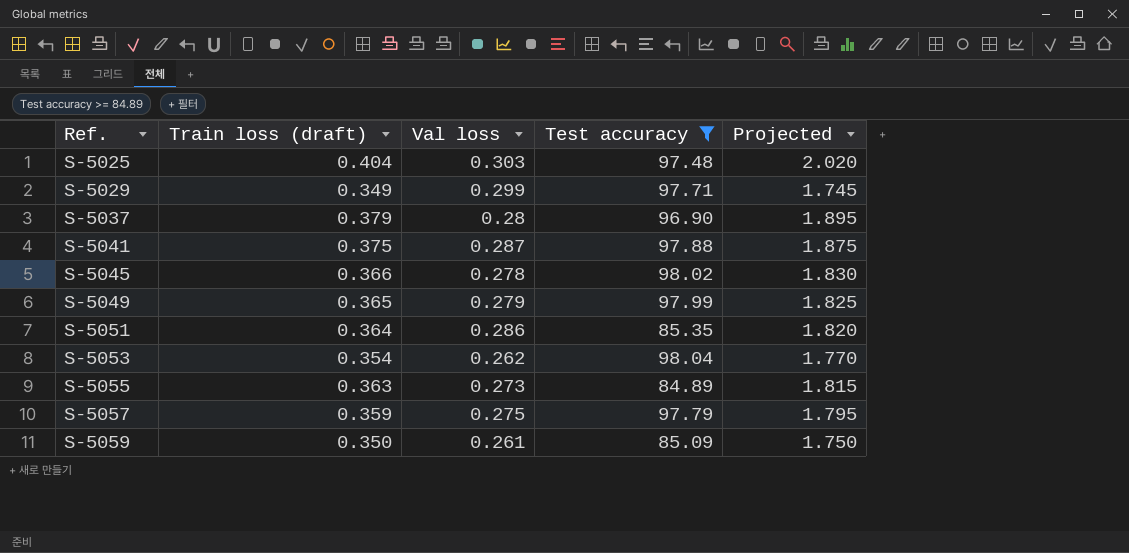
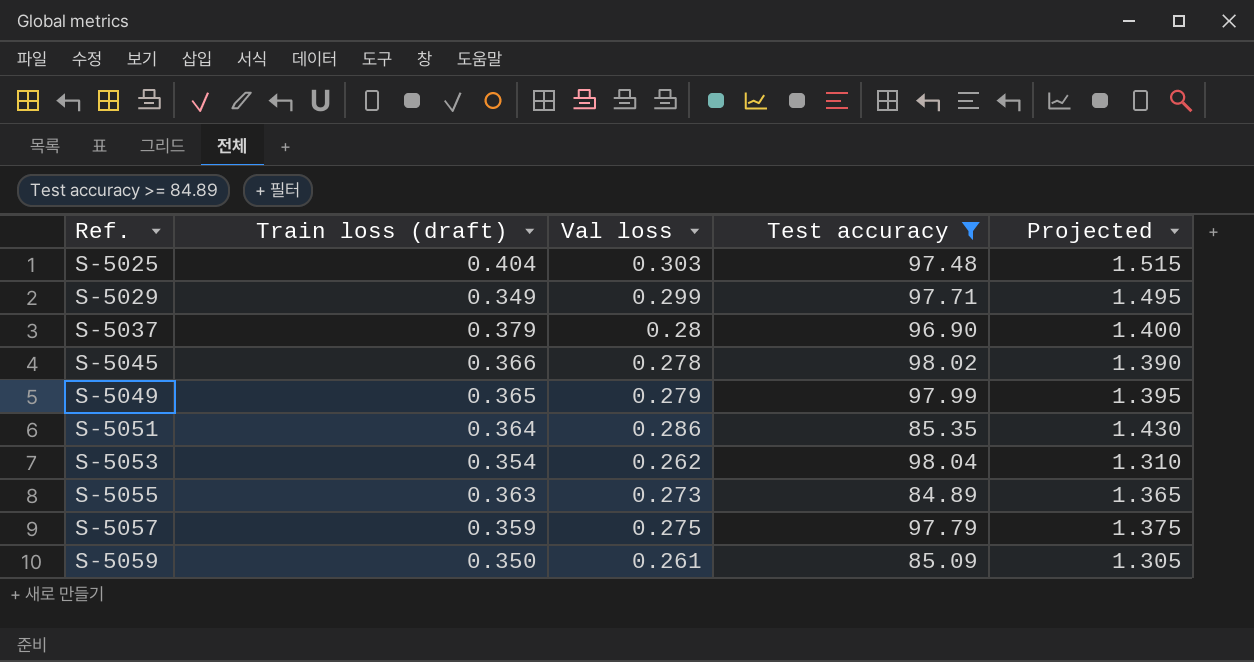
column Projected | formula: [Train loss (draft)] * 5 -> [Val loss] * 5
row S-5041: 0.375 | 0.287 | 97.88 | 1.875 -> none

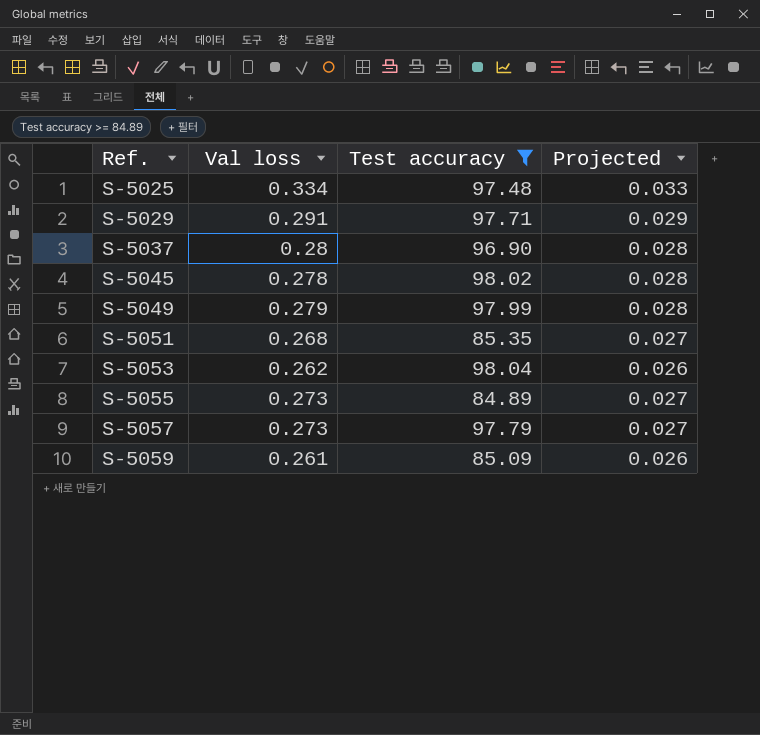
column Train loss (draft) | position: 2 -> none
column Projected | formula: [Val loss] * 5 -> [Val loss] * 0.1
S-5025 | Val loss: 0.303 -> 0.334
S-5029 | Val loss: 0.299 -> 0.291
S-5051 | Val loss: 0.286 -> 0.268
S-5057 | Val loss: 0.275 -> 0.273

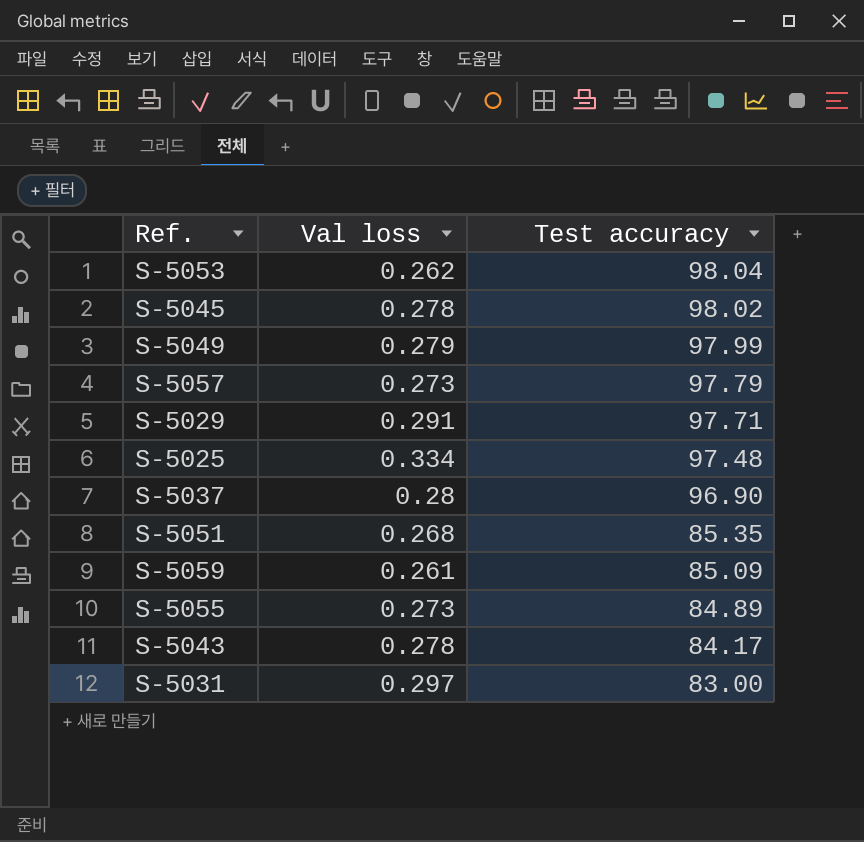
filter: Test accuracy >= 84.89 -> none
row order: Ref. ascending -> Test accuracy descending
column Projected | formula: [Val loss] * 0.1 -> none

